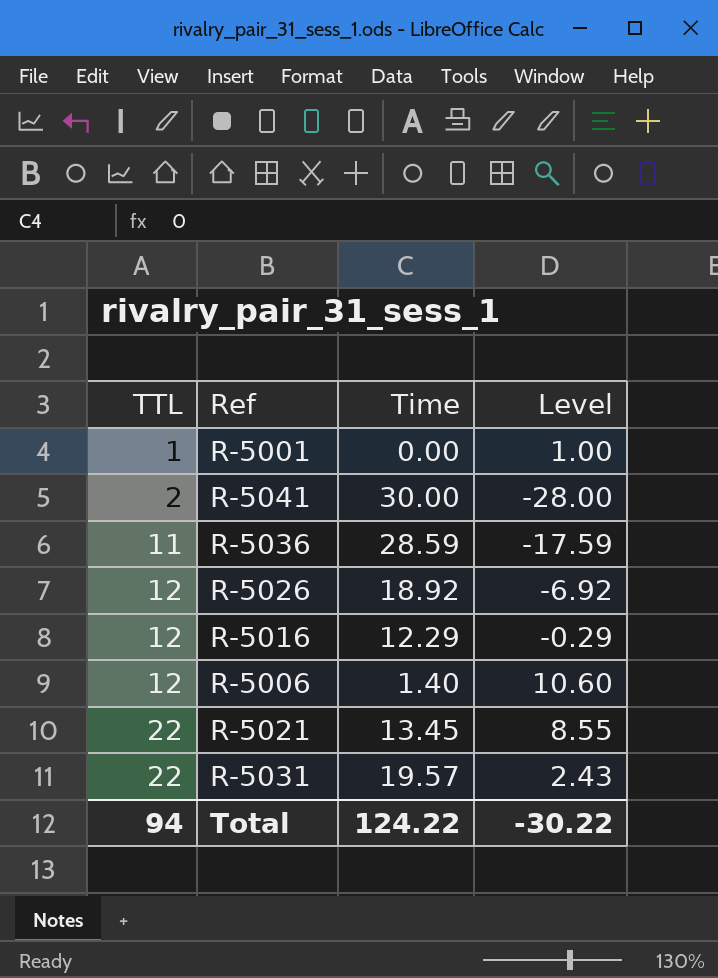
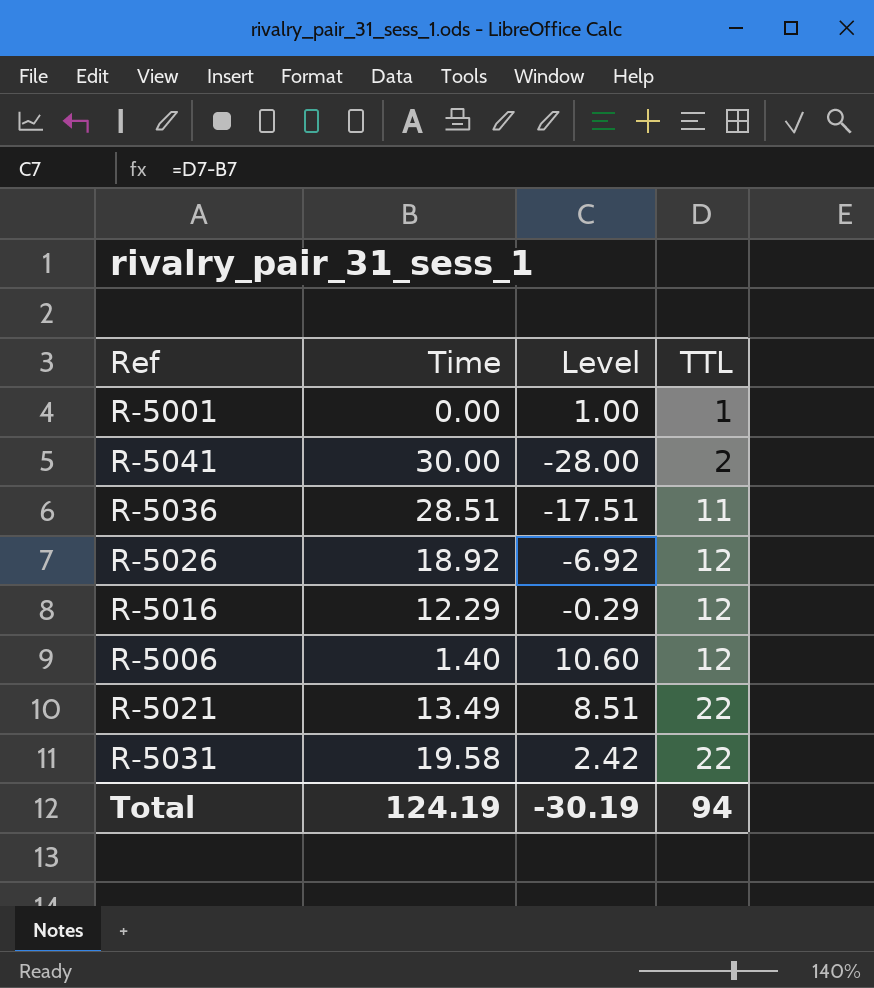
column TTL | position: 1 -> 4
R-5036 | Time: 28.59 -> 28.51
R-5036 | Level: -17.59 -> -17.51
R-5021 | Time: 13.45 -> 13.49
R-5021 | Level: 8.55 -> 8.51
R-5031 | Time: 19.57 -> 19.58
R-5031 | Level: 2.43 -> 2.42
Total | Time: 124.22 -> 124.19
Total | Level: -30.22 -> -30.19

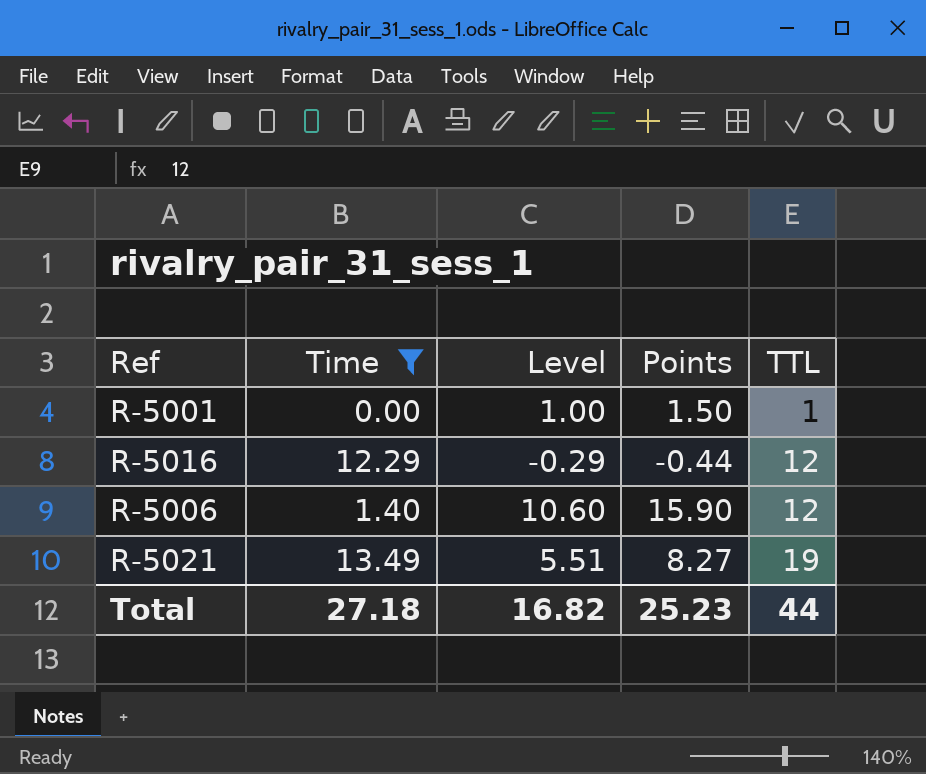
filter: none -> Time <= 13.49
column Points | formula: none -> [Level] * 1.5
R-5021 | Level: 8.51 -> 5.51
R-5021 | TTL: 22 -> 19
Total | Time: 124.19 -> 27.18
Total | Level: -30.19 -> 16.82
Total | TTL: 94 -> 44

